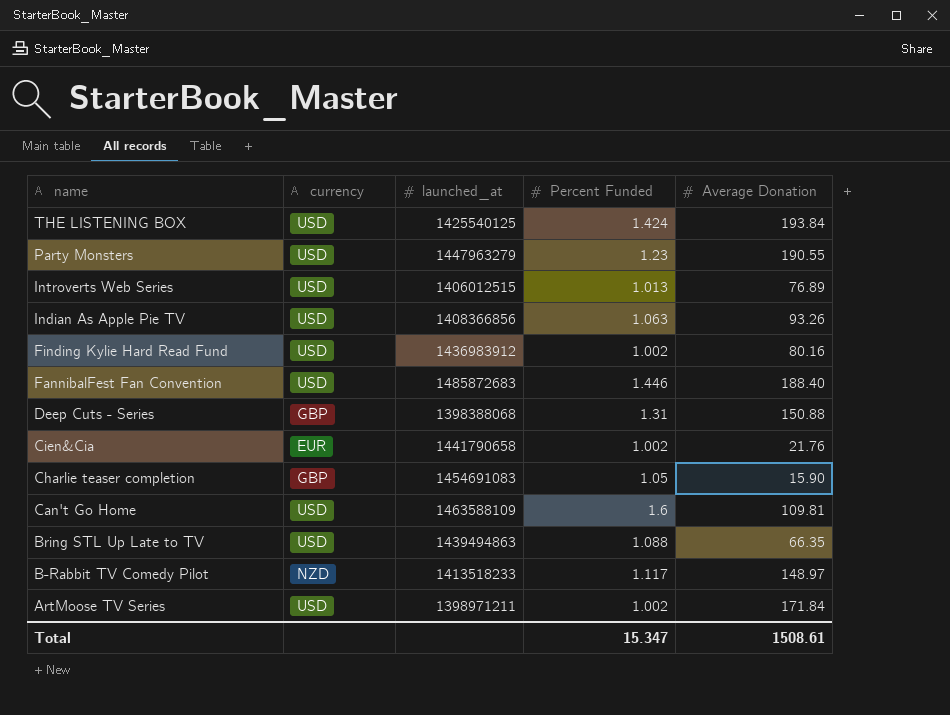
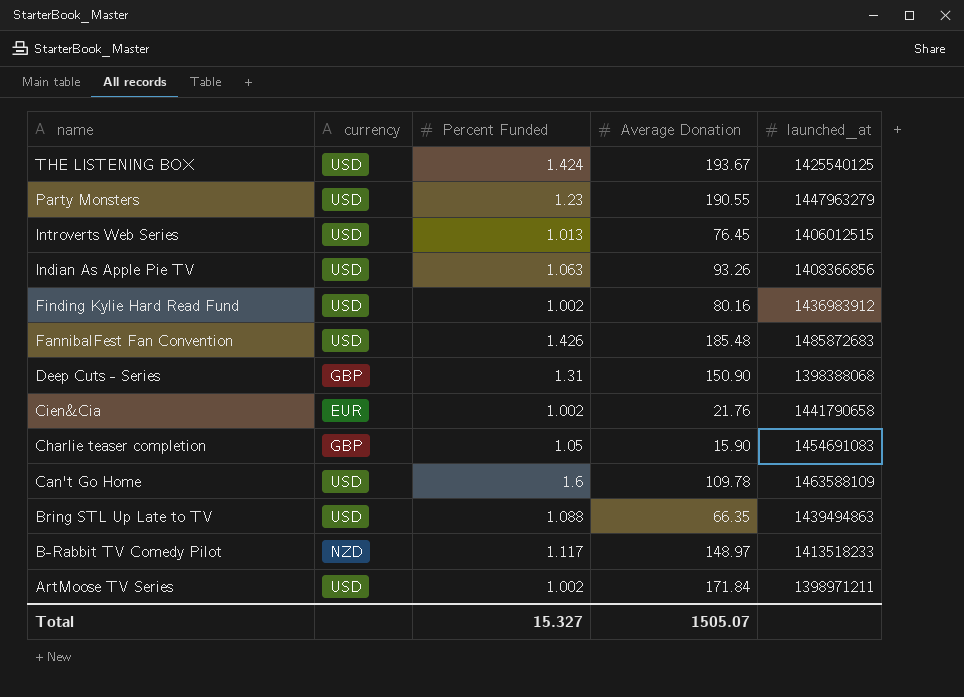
column launched_at | position: 3 -> 5
THE LISTENING BOX | Average Donation: 193.84 -> 193.67
Introverts Web Series | Average Donation: 76.89 -> 76.45
FannibalFest Fan Convention | Percent Funded: 1.446 -> 1.426
FannibalFest Fan Convention | Average Donation: 188.40 -> 185.48
Deep Cuts - Series | Average Donation: 150.88 -> 150.90
Can't Go Home | Average Donation: 109.81 -> 109.78
Total | Percent Funded: 15.347 -> 15.327
Total | Average Donation: 1508.61 -> 1505.07

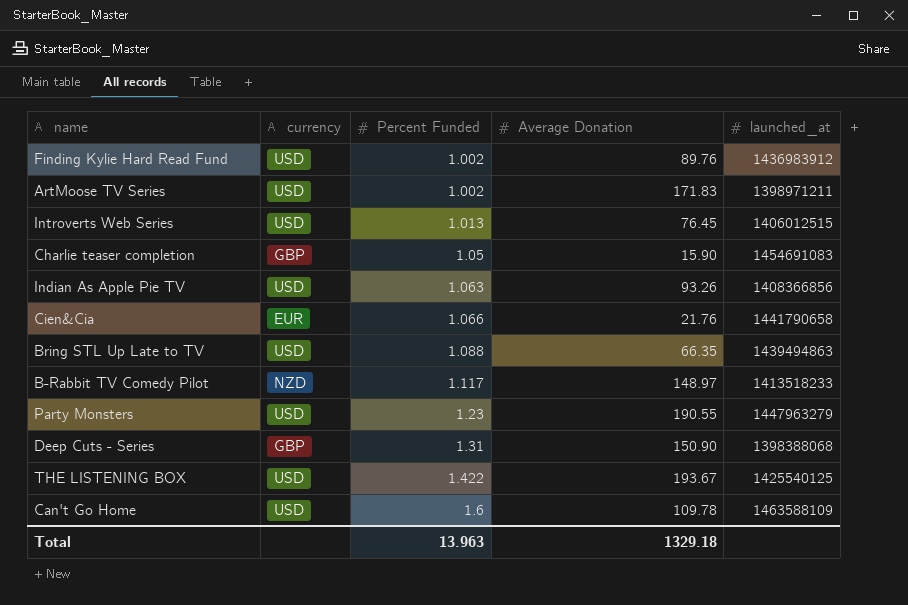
row order: name descending -> Percent Funded ascending
row FannibalFest Fan Convention: USD | 1.426 | 185.48 | 1485872683 -> none
Finding Kylie Hard Read Fund | Average Donation: 80.16 -> 89.76
ArtMoose TV Series | Average Donation: 171.84 -> 171.83
Cien&Cia | Percent Funded: 1.002 -> 1.066
THE LISTENING BOX | Percent Funded: 1.424 -> 1.422
Total | Percent Funded: 15.327 -> 13.963
Total | Average Donation: 1505.07 -> 1329.18

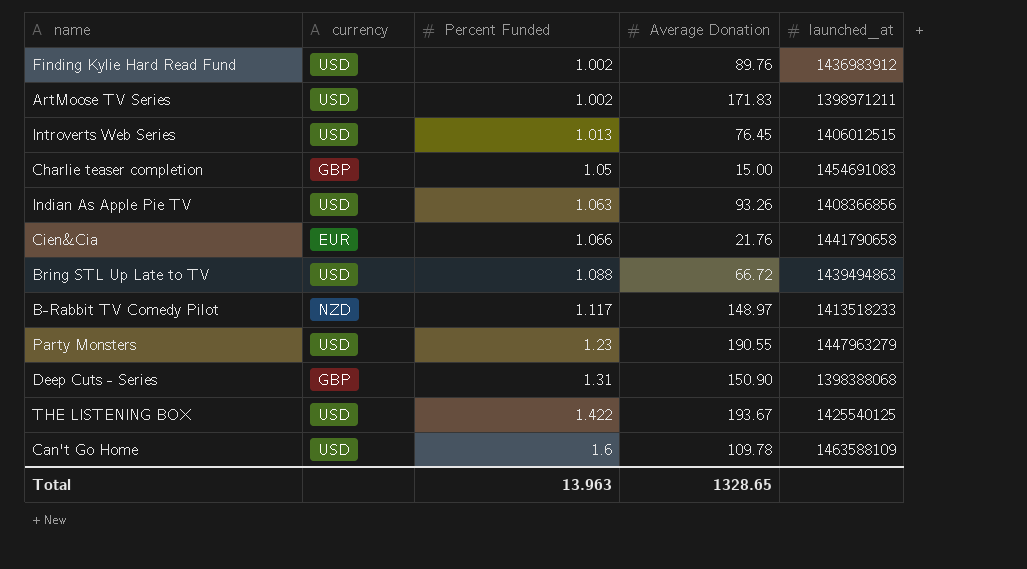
Charlie teaser completion | Average Donation: 15.90 -> 15.00
Bring STL Up Late to TV | Average Donation: 66.35 -> 66.72
Total | Average Donation: 1329.18 -> 1328.65

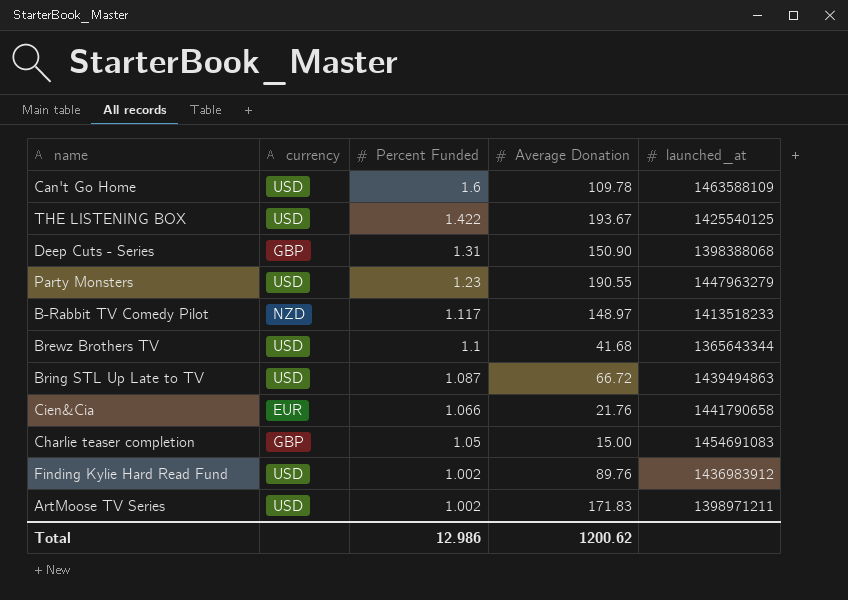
row order: Percent Funded ascending -> Percent Funded descending
row Introverts Web Series: USD | 1.013 | 76.45 | 1406012515 -> none
row Indian As Apple Pie TV: USD | 1.063 | 93.26 | 1408366856 -> none
row Brewz Brothers TV: none -> USD | 1.1 | 41.68 | 1365643344
Bring STL Up Late to TV | Percent Funded: 1.088 -> 1.087
Total | Percent Funded: 13.963 -> 12.986
Total | Average Donation: 1328.65 -> 1200.62

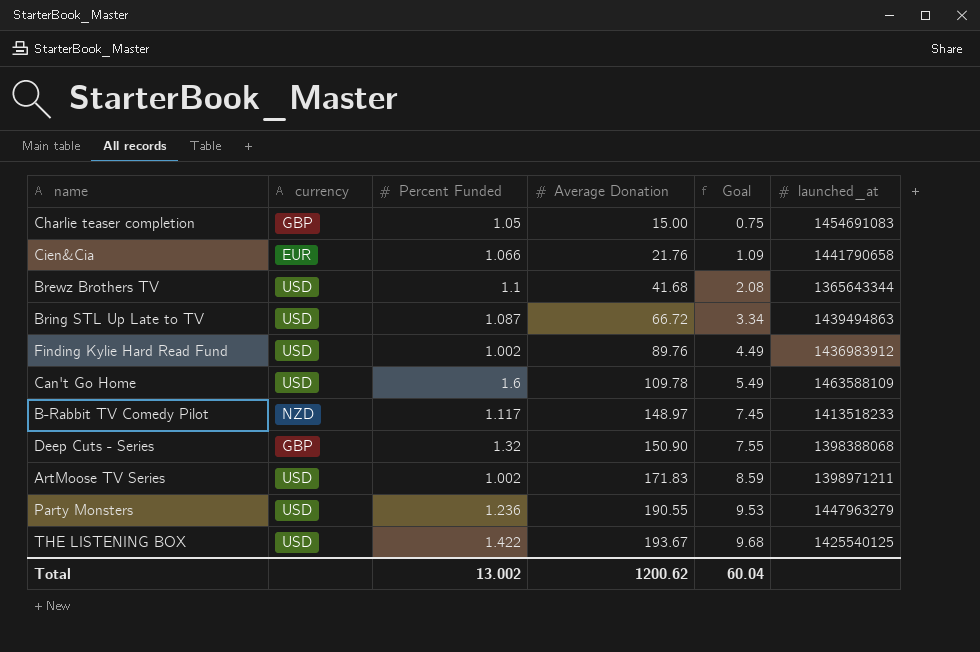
row order: Percent Funded descending -> Average Donation ascending
column Goal | formula: none -> [Average Donation] * 0.05
Deep Cuts - Series | Percent Funded: 1.31 -> 1.32
Party Monsters | Percent Funded: 1.23 -> 1.236
Total | Percent Funded: 12.986 -> 13.002

